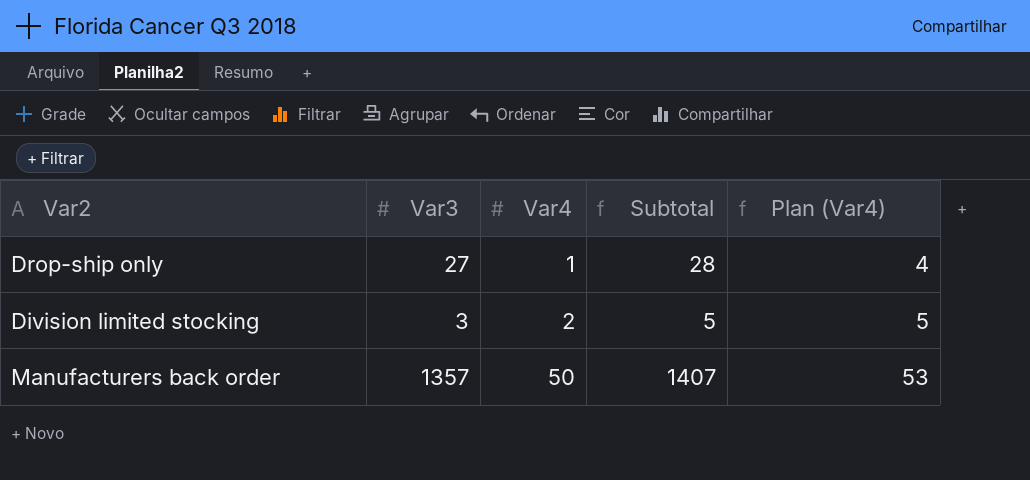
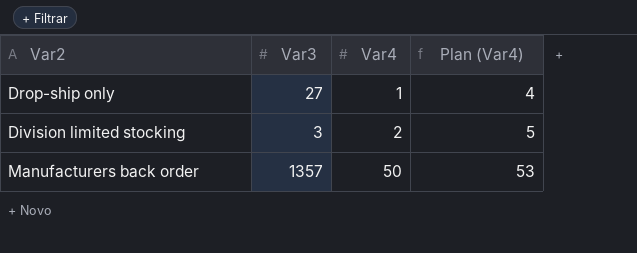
column Subtotal | formula: [Var3] + [Var4] -> none

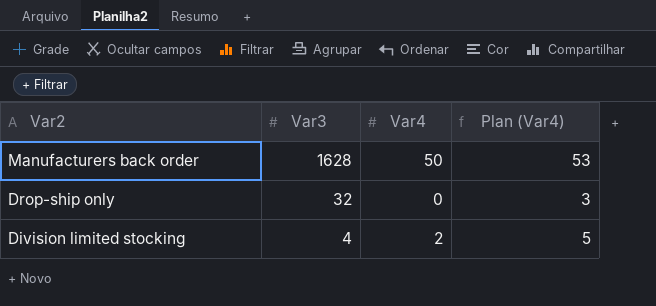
row order: Var4 ascending -> Var2 descending
Manufacturers back order | Var3: 1357 -> 1628
Drop-ship only | Var3: 27 -> 32
Drop-ship only | Var4: 1 -> 0
Drop-ship only | Plan (Var4): 4 -> 3
Division limited stocking | Var3: 3 -> 4

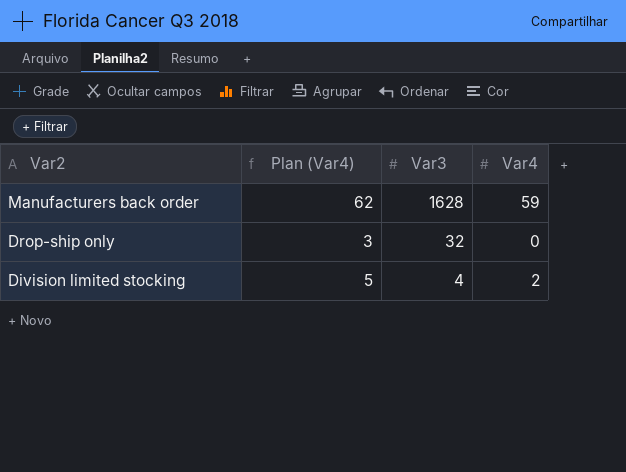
column Plan (Var4) | position: 4 -> 2
Manufacturers back order | Plan (Var4): 53 -> 62
Manufacturers back order | Var4: 50 -> 59

